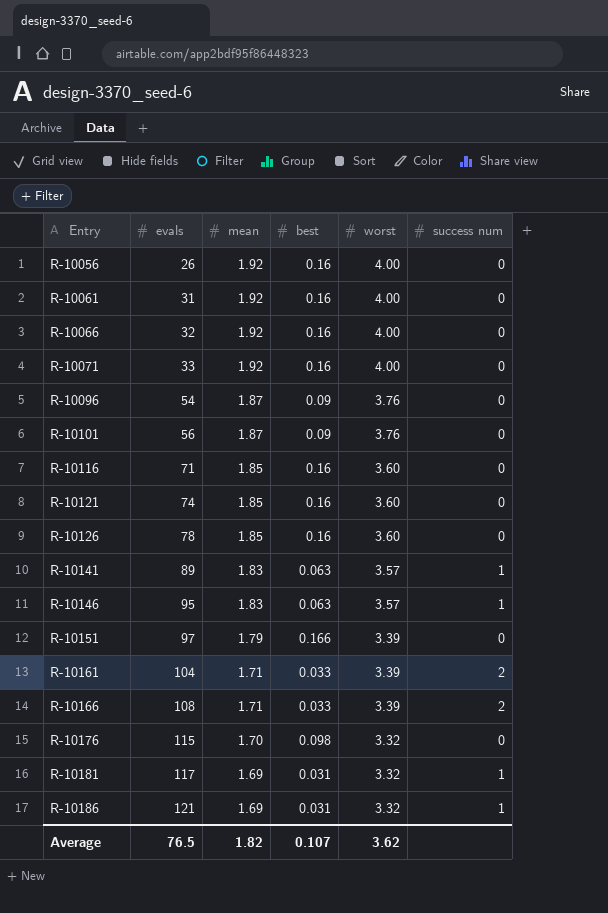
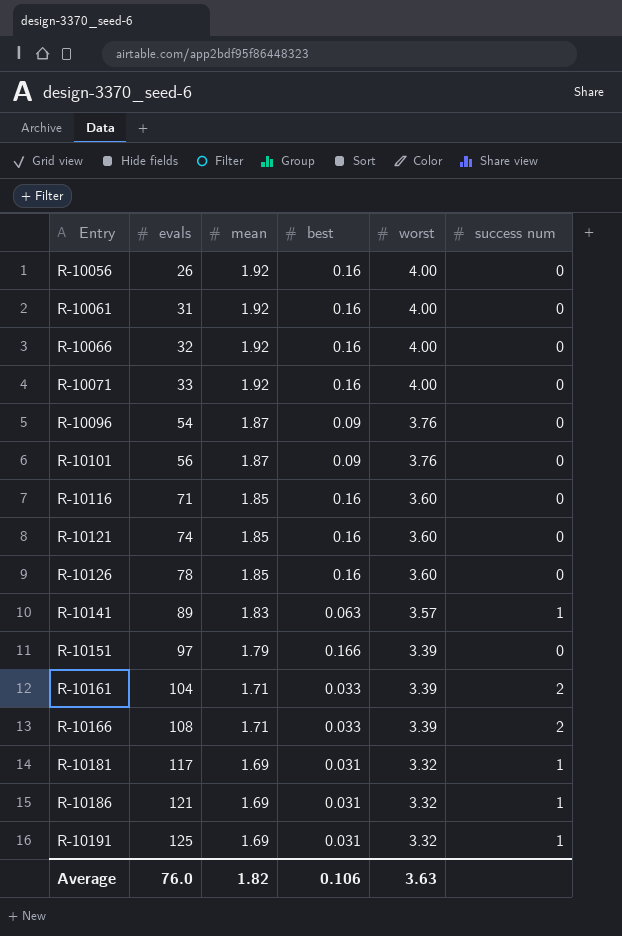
row R-10146: 95 | 1.83 | 0.063 | 3.57 | 1 -> none
row R-10176: 115 | 1.70 | 0.098 | 3.32 | 0 -> none
row R-10191: none -> 125 | 1.69 | 0.031 | 3.32 | 1
Average | evals: 76.5 -> 76.0
Average | best: 0.107 -> 0.106
Average | worst: 3.62 -> 3.63

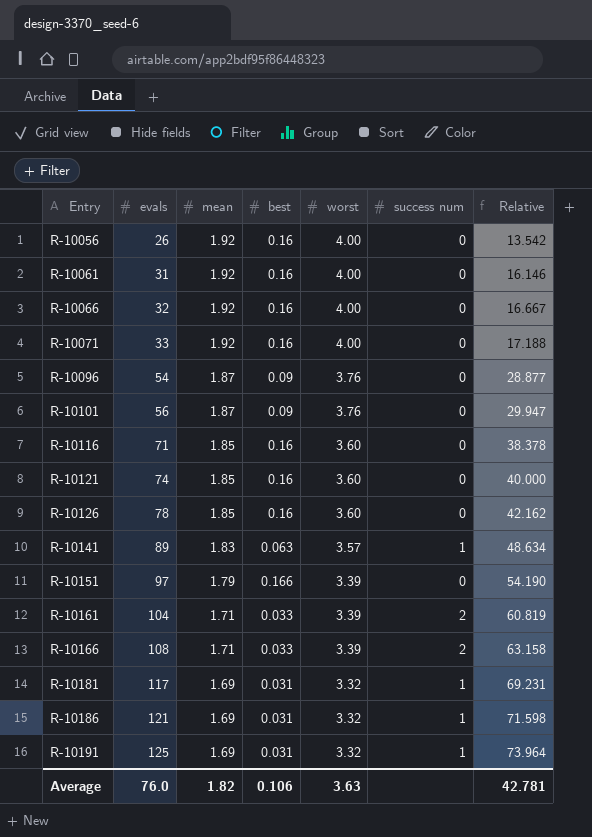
column Relative | formula: none -> [evals] / [mean]

